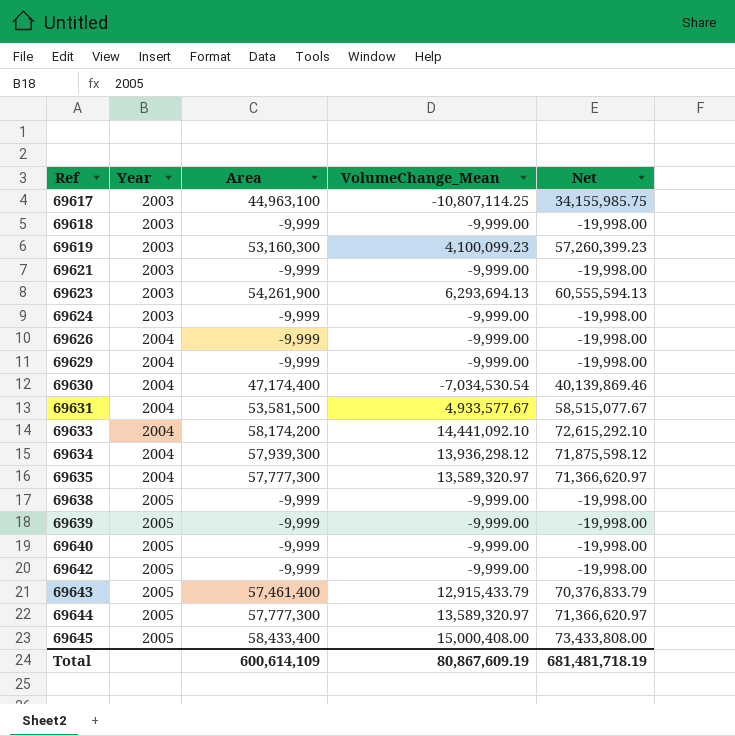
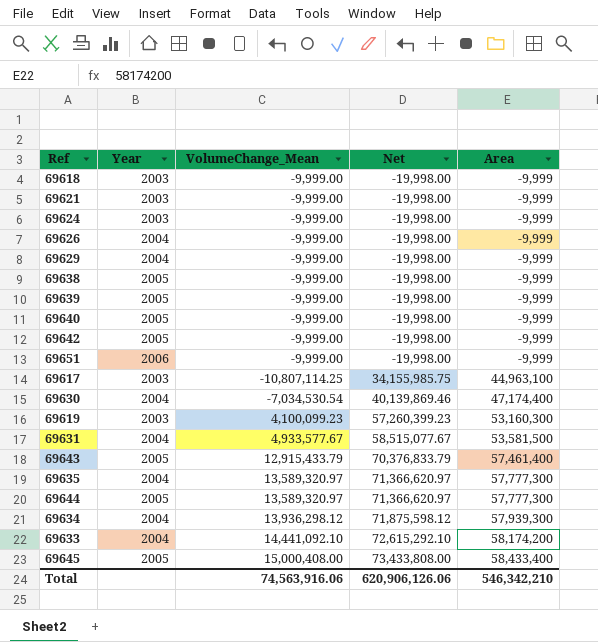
row order: Ref ascending -> Net ascending
column Area | position: 3 -> 5
row 69623: 2003 | 54,261,900 | 6,293,694.13 | 60,555,594.13 -> none
row 69651: none -> 2006 | -9,999.00 | -19,998.00 | -9,999
Total | VolumeChange_Mean: 80,867,609.19 -> 74,563,916.06
Total | Net: 681,481,718.19 -> 620,906,126.06
Total | Area: 600,614,109 -> 546,342,210

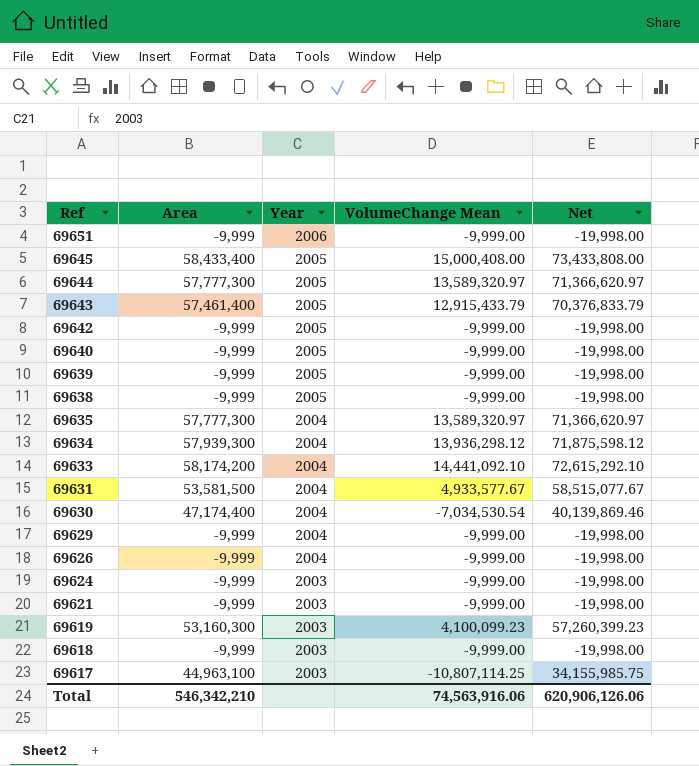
row order: Net ascending -> Ref descending
column Area | position: 5 -> 2
column name: VolumeChange_Mean -> VolumeChange Mean

